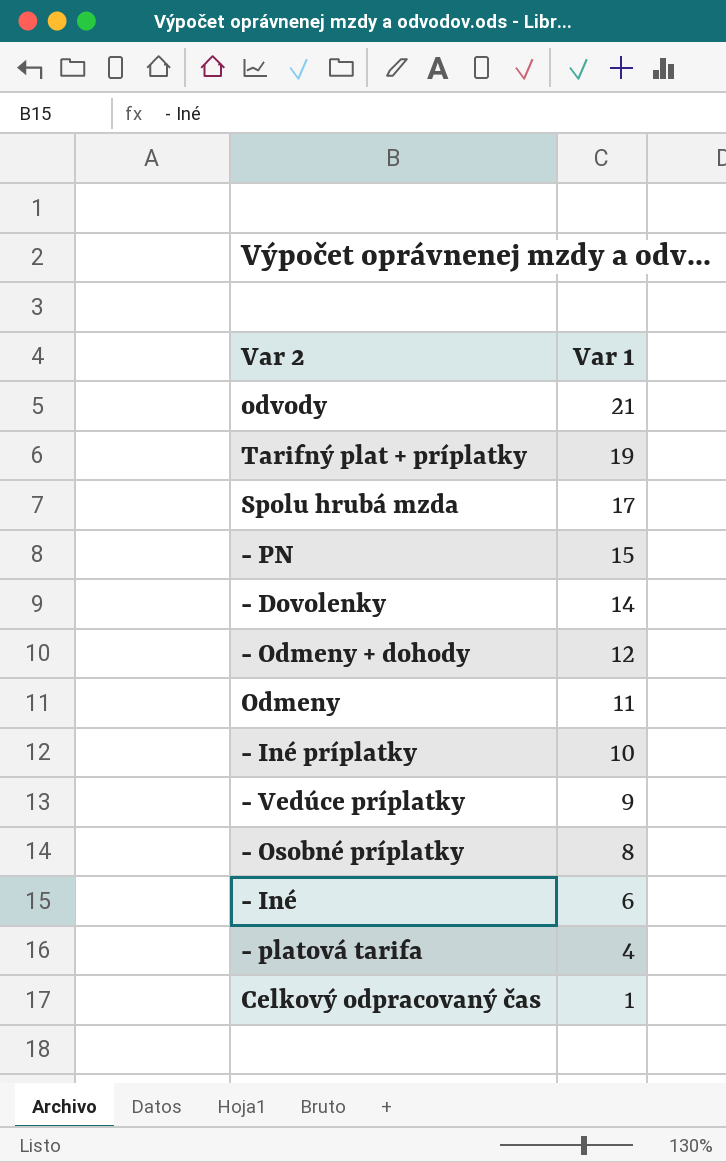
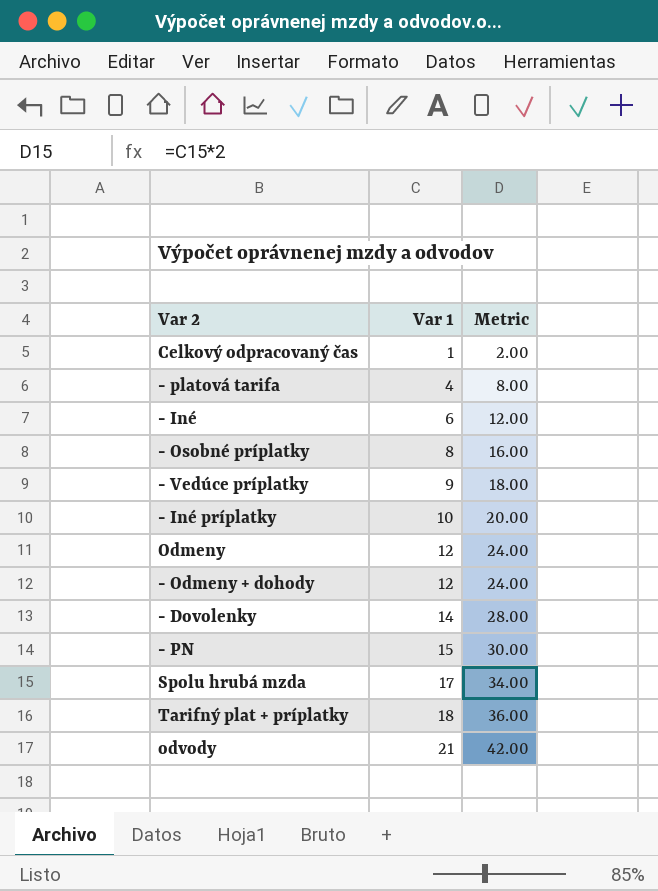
row order: Var 1 descending -> Var 1 ascending
column Metric | formula: none -> [Var 1] * 2
Odmeny | Var 1: 11 -> 12
Tarifný plat + príplatky | Var 1: 19 -> 18

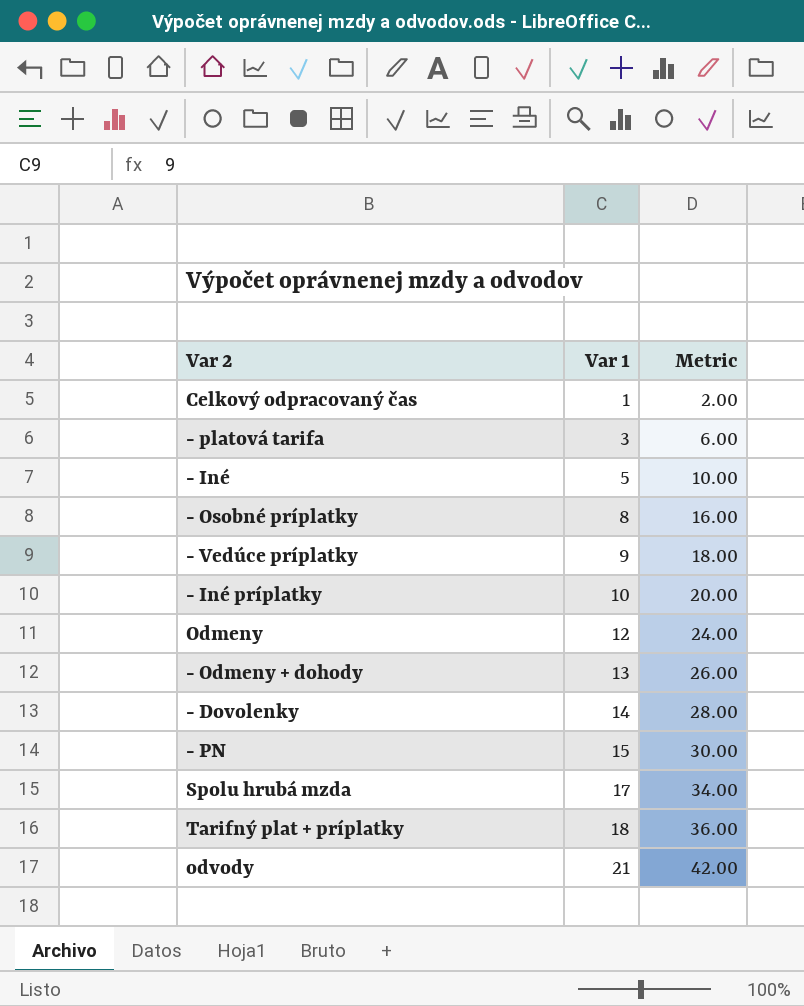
- platová tarifa | Var 1: 4 -> 3
- platová tarifa | Metric: 8.00 -> 6.00
- Iné | Var 1: 6 -> 5
- Iné | Metric: 12.00 -> 10.00
- Odmeny + dohody | Var 1: 12 -> 13
- Odmeny + dohody | Metric: 24.00 -> 26.00

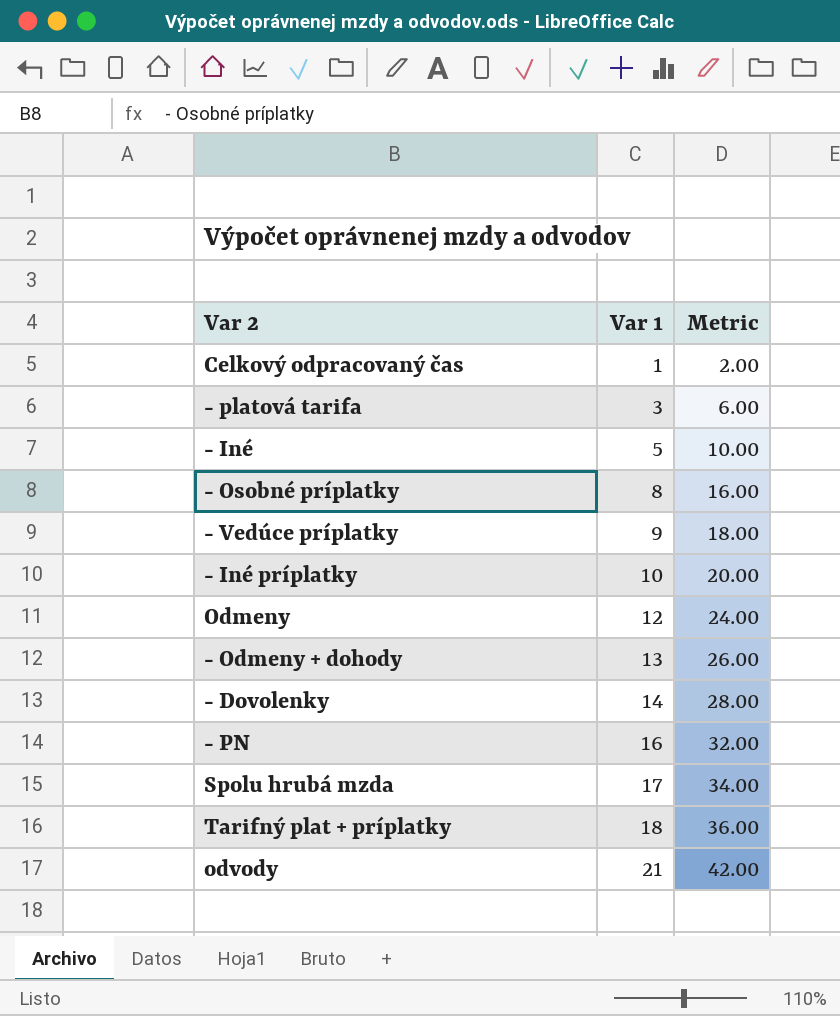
- PN | Var 1: 15 -> 16
- PN | Metric: 30.00 -> 32.00

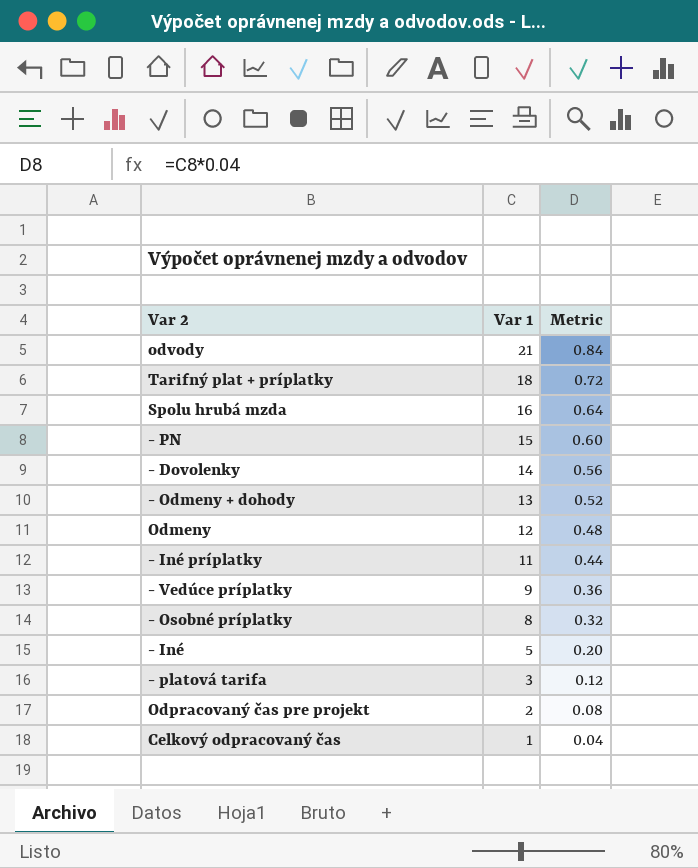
row order: Var 1 ascending -> Var 1 descending
column Metric | formula: [Var 1] * 2 -> [Var 1] * 0.04
Spolu hrubá mzda | Var 1: 17 -> 16
- PN | Var 1: 16 -> 15
- Iné príplatky | Var 1: 10 -> 11
row Odpracovaný čas pre projekt: none -> 2 | 0.08

